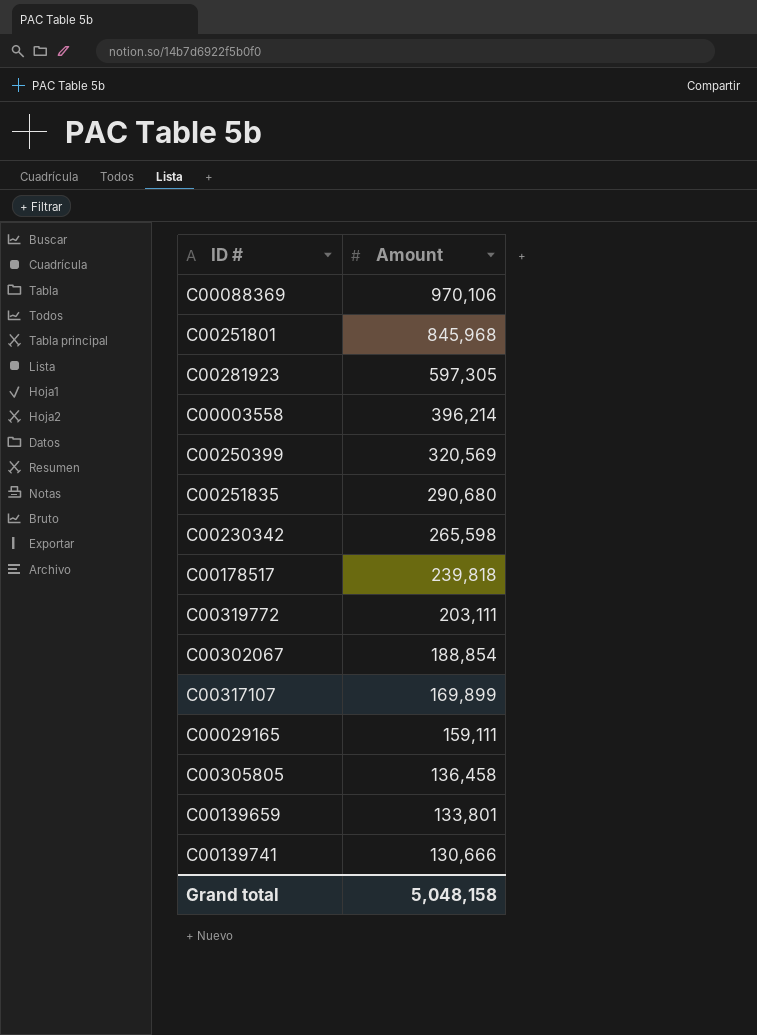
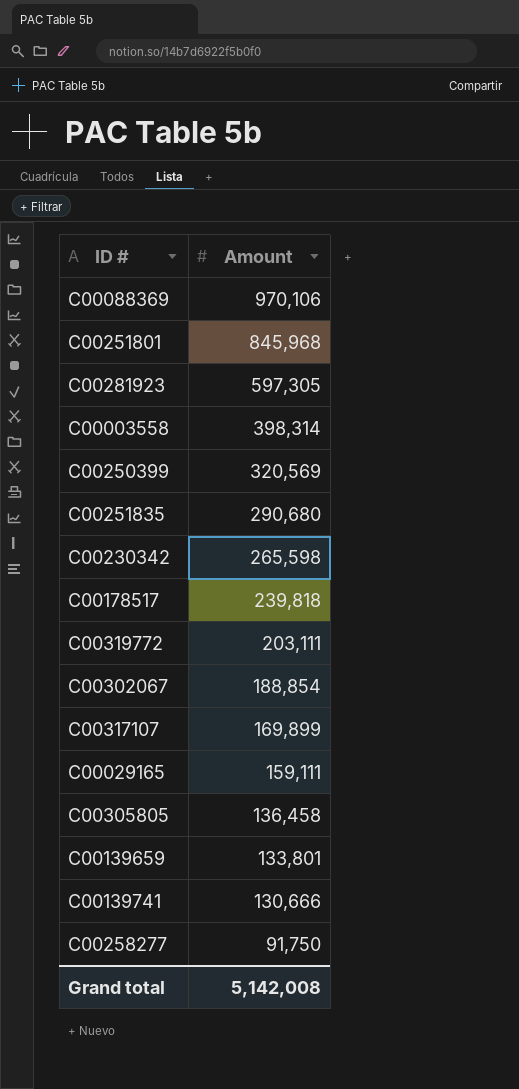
C00003558 | Amount: 396,214 -> 398,314
row C00258277: none -> 91,750
Grand total | Amount: 5,048,158 -> 5,142,008

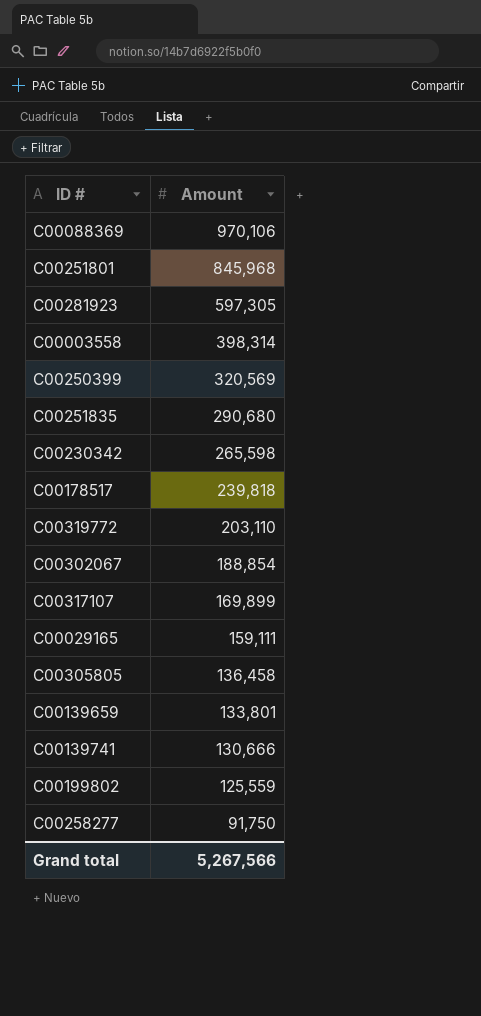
C00319772 | Amount: 203,111 -> 203,110
row C00199802: none -> 125,559
Grand total | Amount: 5,142,008 -> 5,267,566

